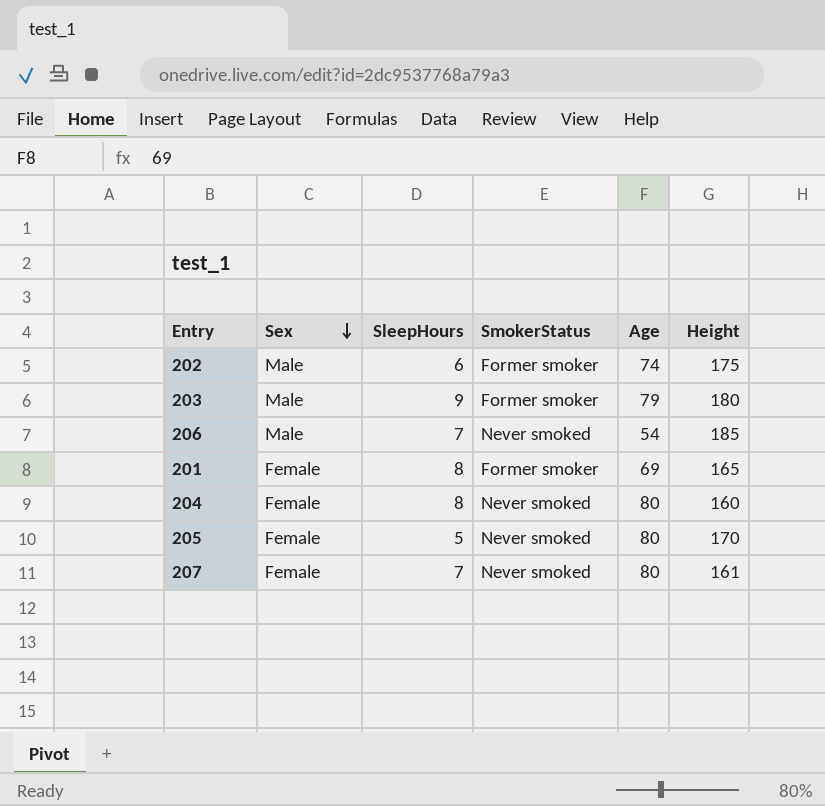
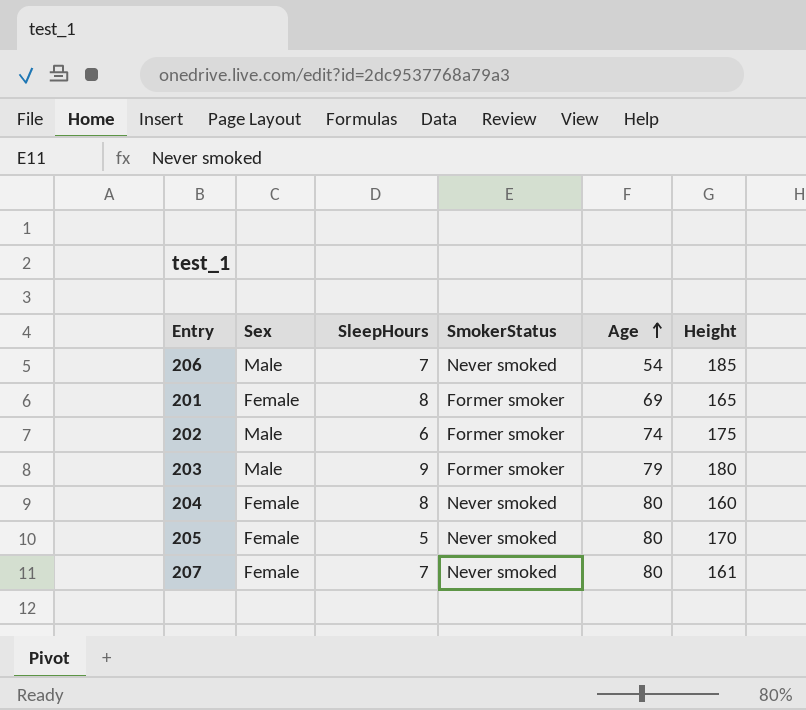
row order: Sex descending -> Age ascending

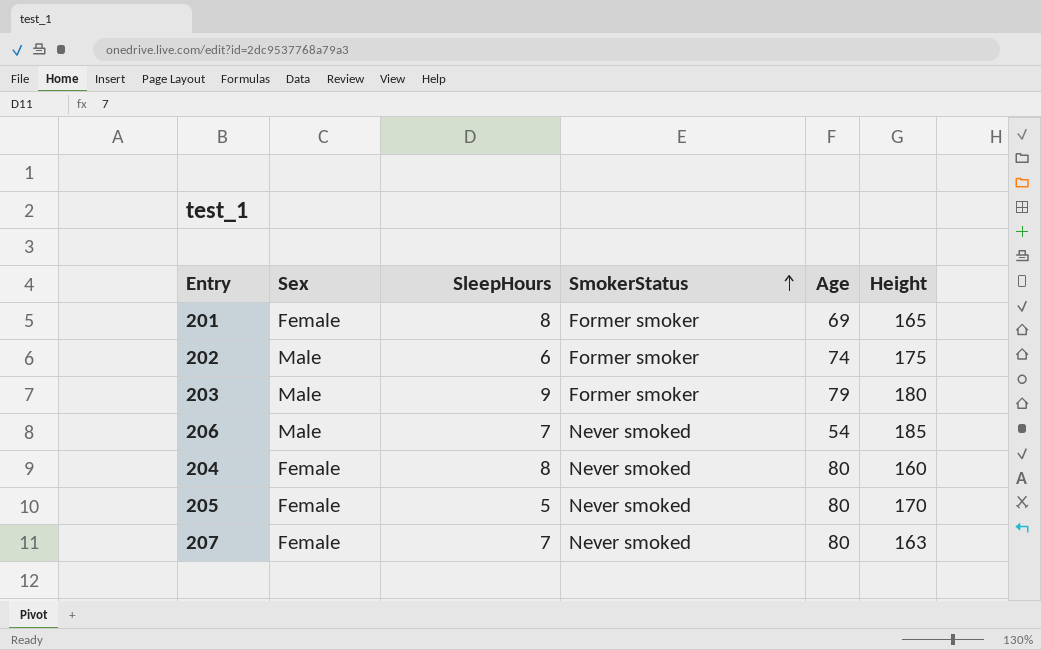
row order: Age ascending -> SmokerStatus ascending
207 | Height: 161 -> 163

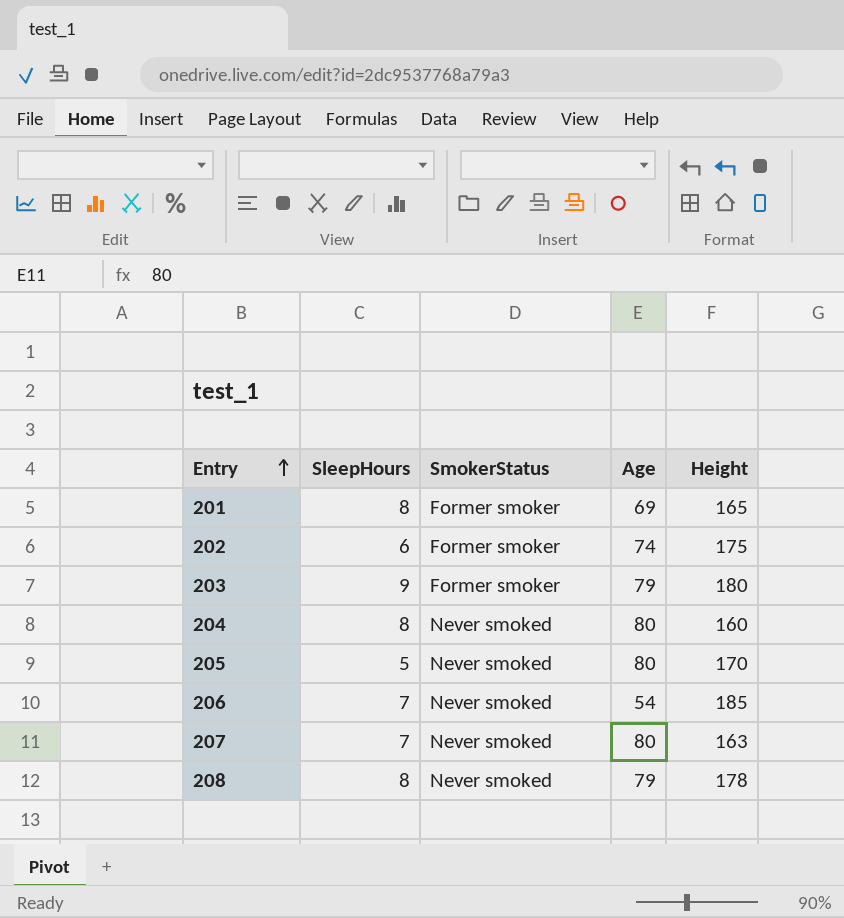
row order: SmokerStatus ascending -> Entry ascending
column Sex | position: 2 -> none
row 208: none -> 8 | Never smoked | 79 | 178

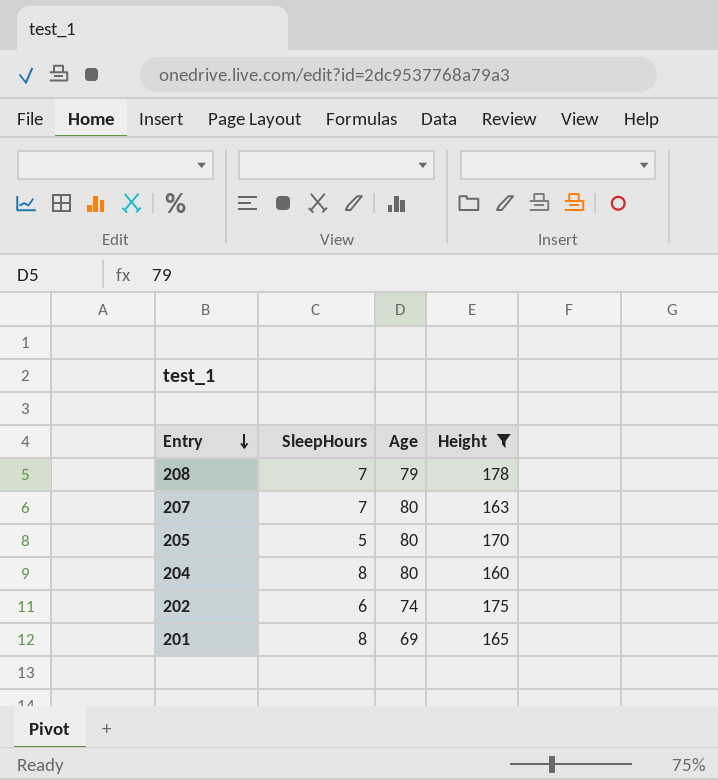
filter: none -> Height <= 178
row order: Entry ascending -> Entry descending
column SmokerStatus | position: 3 -> none
208 | SleepHours: 8 -> 7

